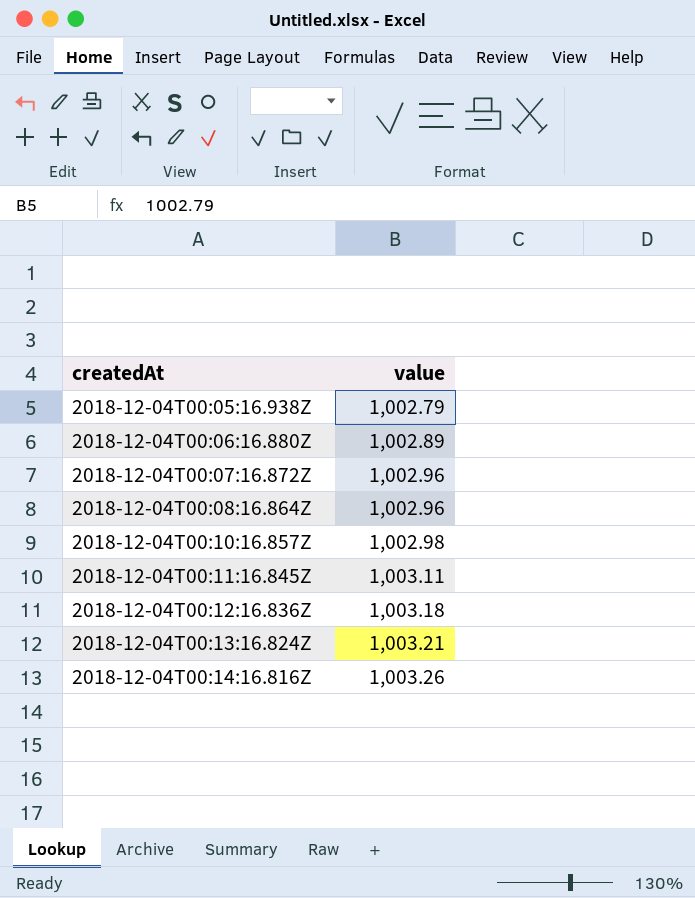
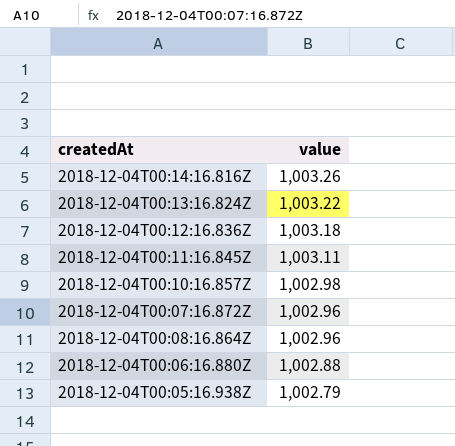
row order: createdAt ascending -> value descending
2018-12-04T00:13:16.824Z | value: 1,003.21 -> 1,003.22
2018-12-04T00:06:16.880Z | value: 1,002.89 -> 1,002.88

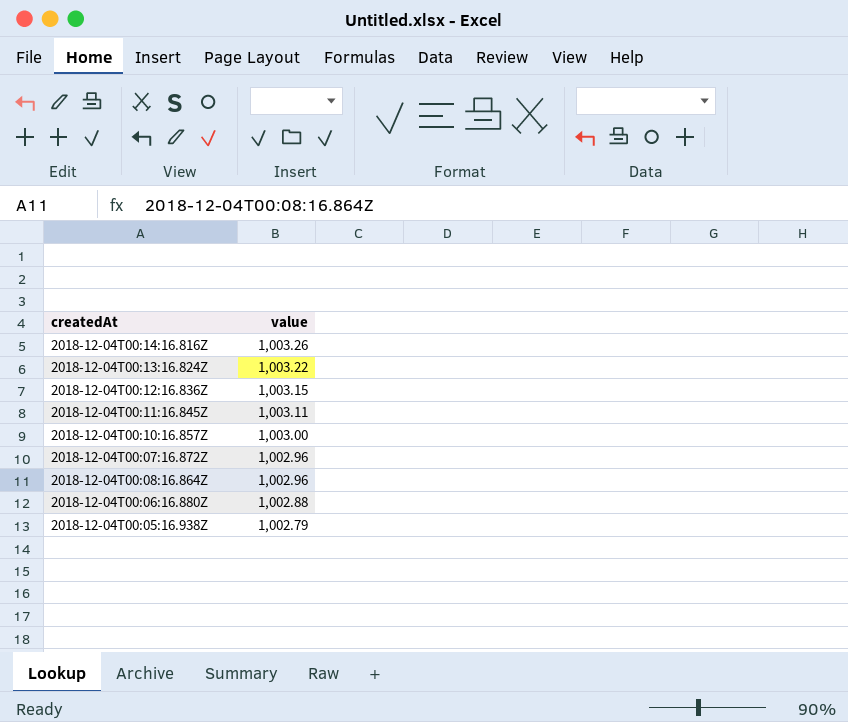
2018-12-04T00:12:16.836Z | value: 1,003.18 -> 1,003.15
2018-12-04T00:10:16.857Z | value: 1,002.98 -> 1,003.00

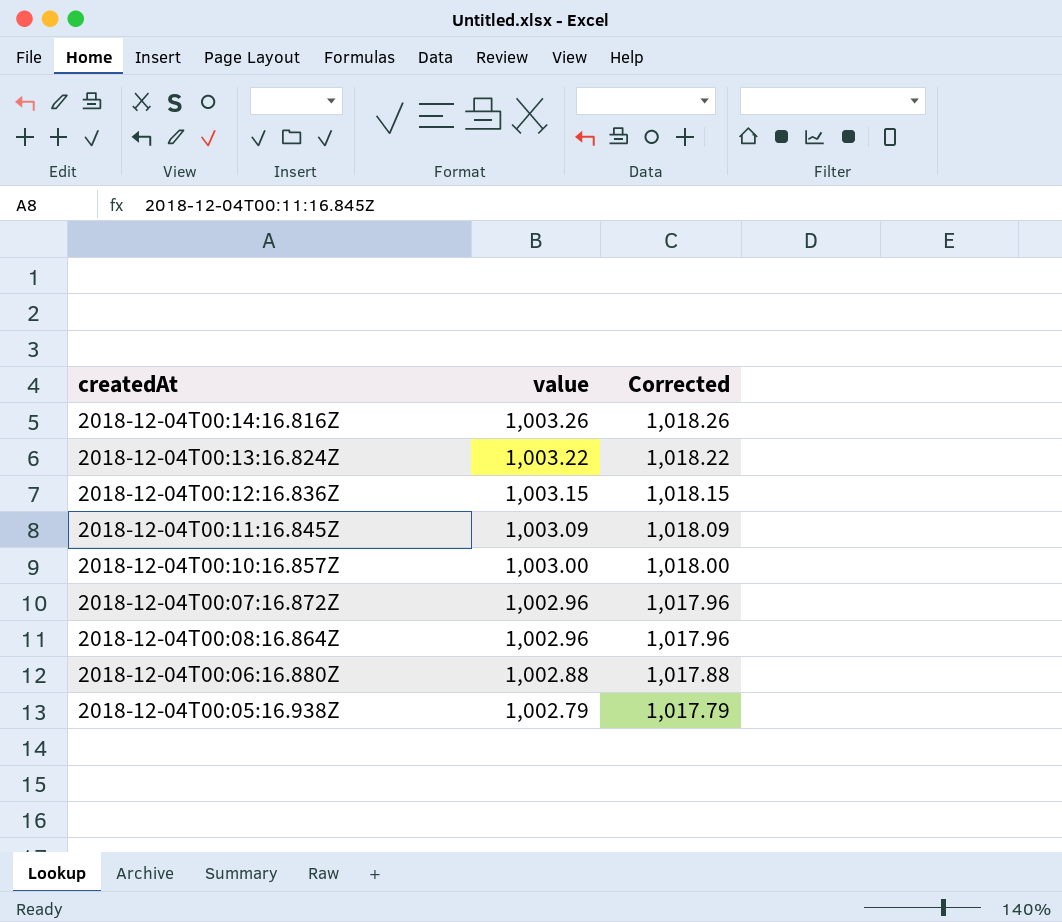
column Corrected | formula: none -> [value] + 15
2018-12-04T00:11:16.845Z | value: 1,003.11 -> 1,003.09

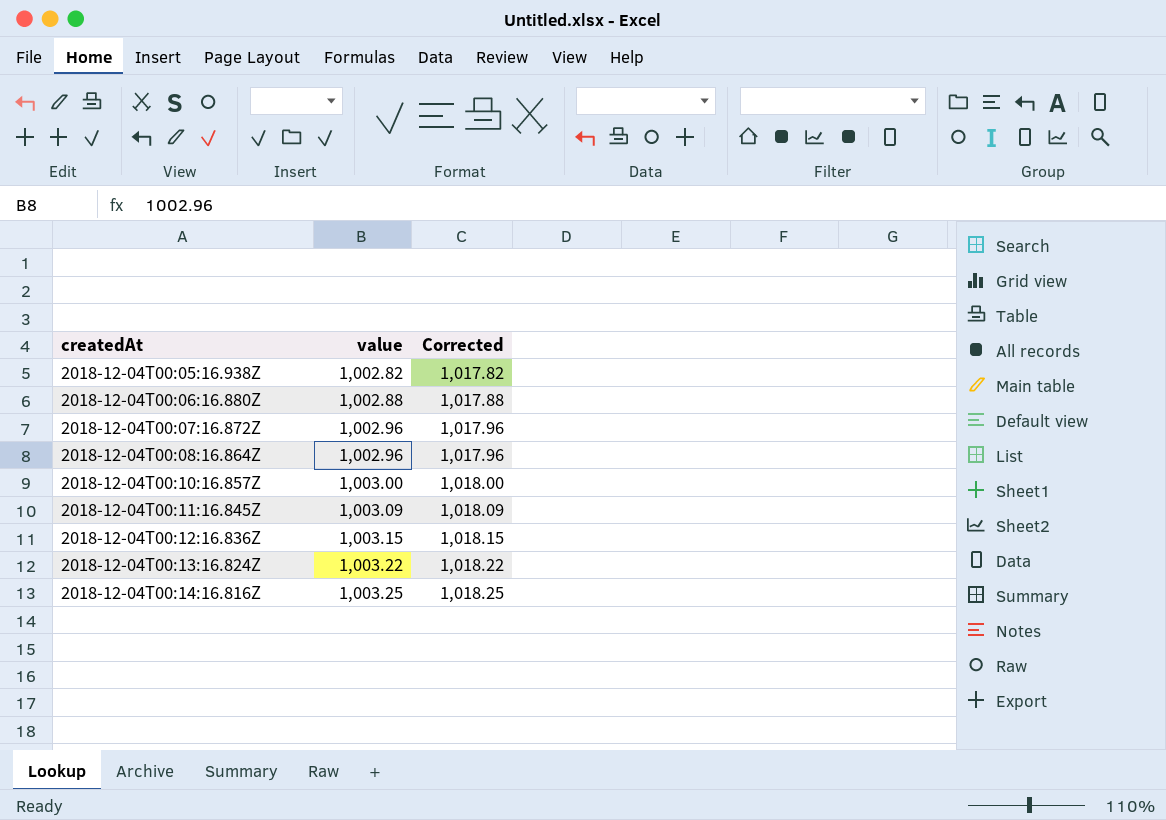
row order: value descending -> createdAt ascending
2018-12-04T00:05:16.938Z | value: 1,002.79 -> 1,002.82
2018-12-04T00:05:16.938Z | Corrected: 1,017.79 -> 1,017.82
2018-12-04T00:14:16.816Z | value: 1,003.26 -> 1,003.25
2018-12-04T00:14:16.816Z | Corrected: 1,018.26 -> 1,018.25

